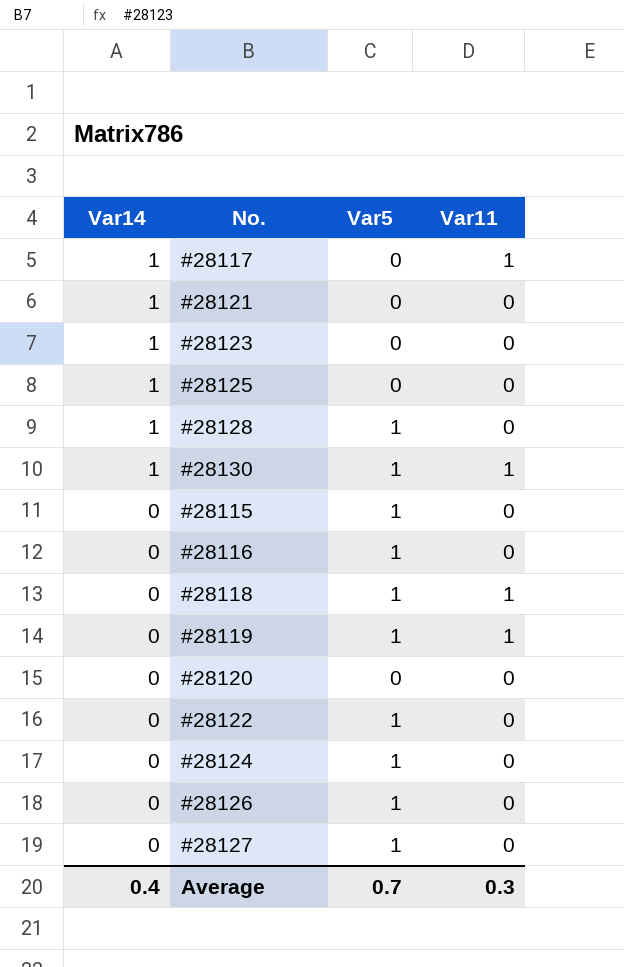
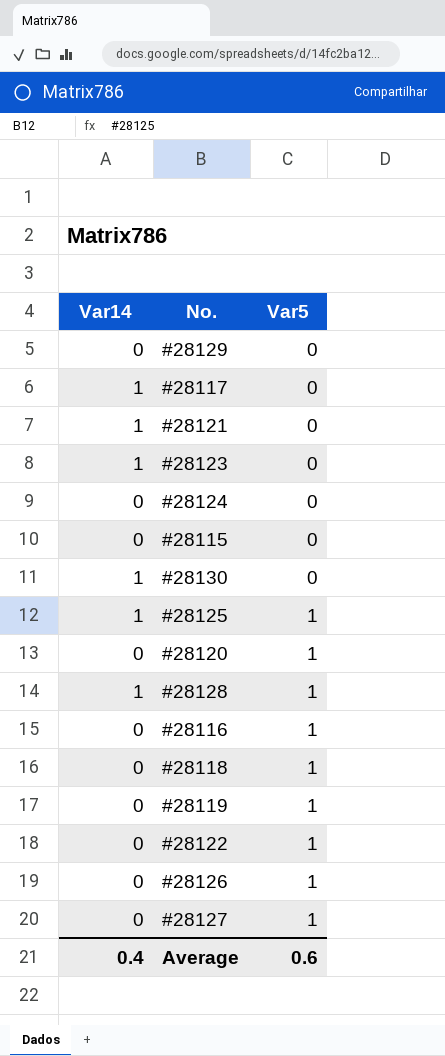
row order: Var14 descending -> Var5 ascending
column Var11 | position: 4 -> none
row #28129: none -> 0 | 0
#28124 | Var5: 1 -> 0
#28115 | Var5: 1 -> 0
#28130 | Var5: 1 -> 0
#28125 | Var5: 0 -> 1
#28120 | Var5: 0 -> 1
Average | Var5: 0.7 -> 0.6

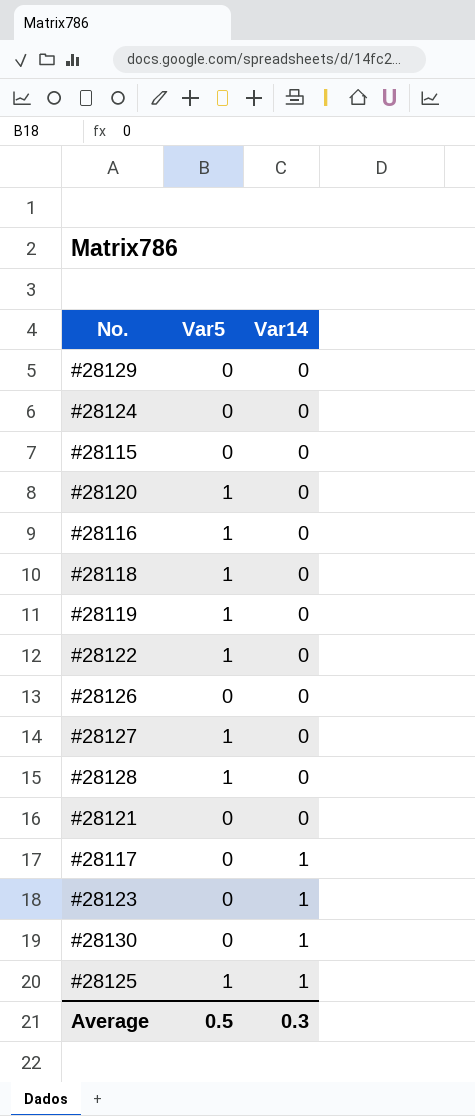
row order: Var5 ascending -> Var14 ascending
column Var14 | position: 1 -> 3
#28126 | Var5: 1 -> 0
#28128 | Var14: 1 -> 0
#28121 | Var14: 1 -> 0
Average | Var5: 0.6 -> 0.5
Average | Var14: 0.4 -> 0.3

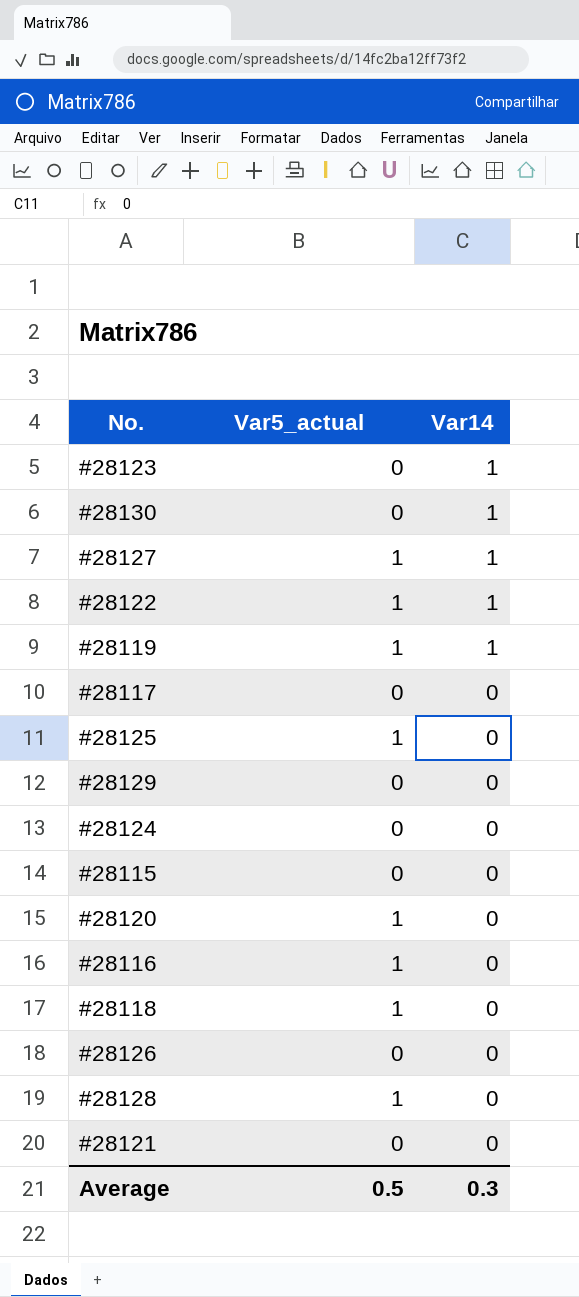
row order: Var14 ascending -> Var14 descending
column name: Var5 -> Var5_actual
#28127 | Var14: 0 -> 1
#28122 | Var14: 0 -> 1
#28119 | Var14: 0 -> 1
#28117 | Var14: 1 -> 0
#28125 | Var14: 1 -> 0

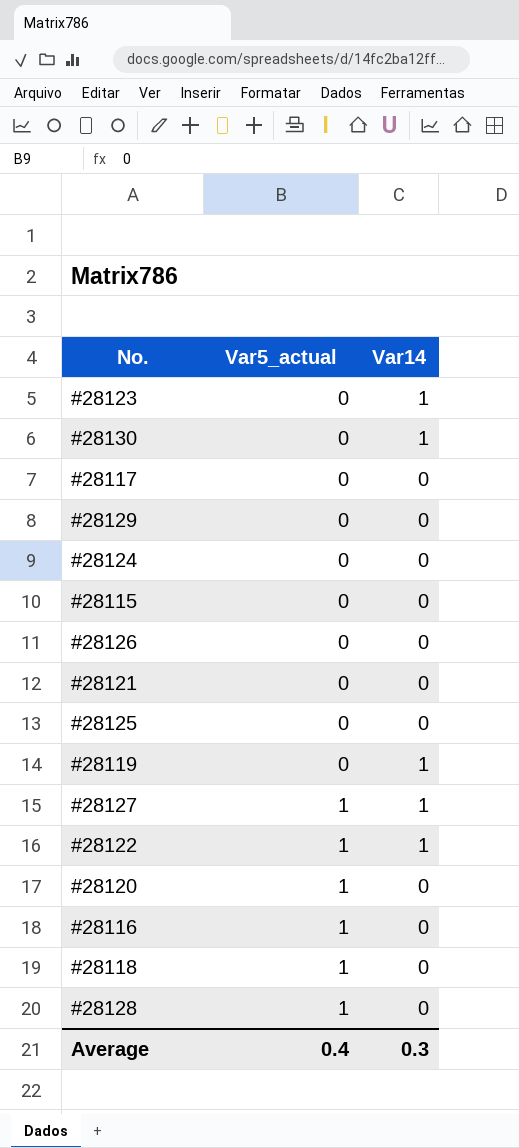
row order: Var14 descending -> Var5_actual ascending
#28125 | Var5_actual: 1 -> 0
#28119 | Var5_actual: 1 -> 0
Average | Var5_actual: 0.5 -> 0.4

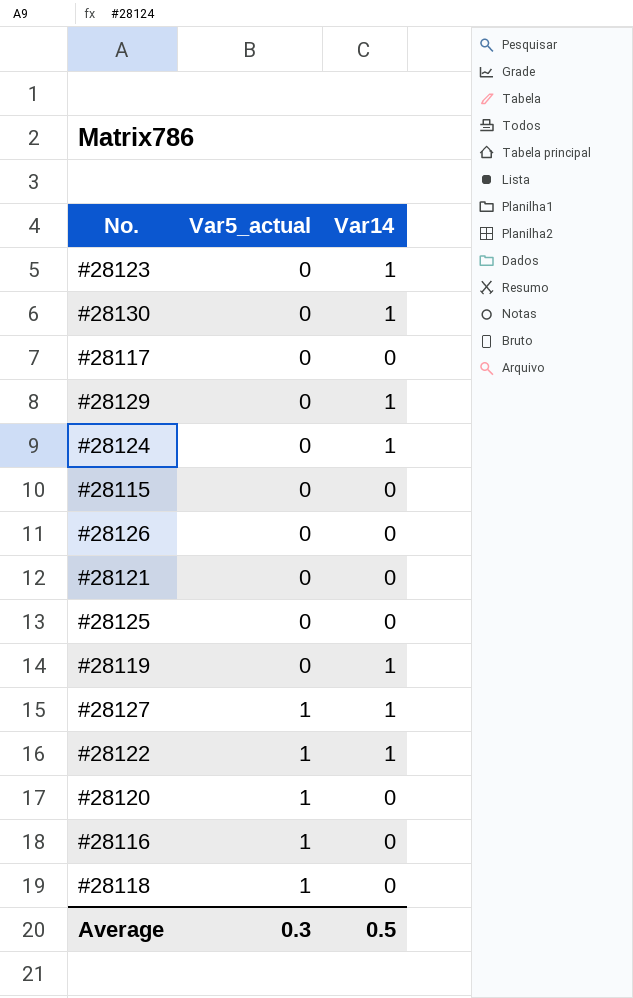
row #28128: 1 | 0 -> none
#28129 | Var14: 0 -> 1
#28124 | Var14: 0 -> 1
Average | Var5_actual: 0.4 -> 0.3
Average | Var14: 0.3 -> 0.5

